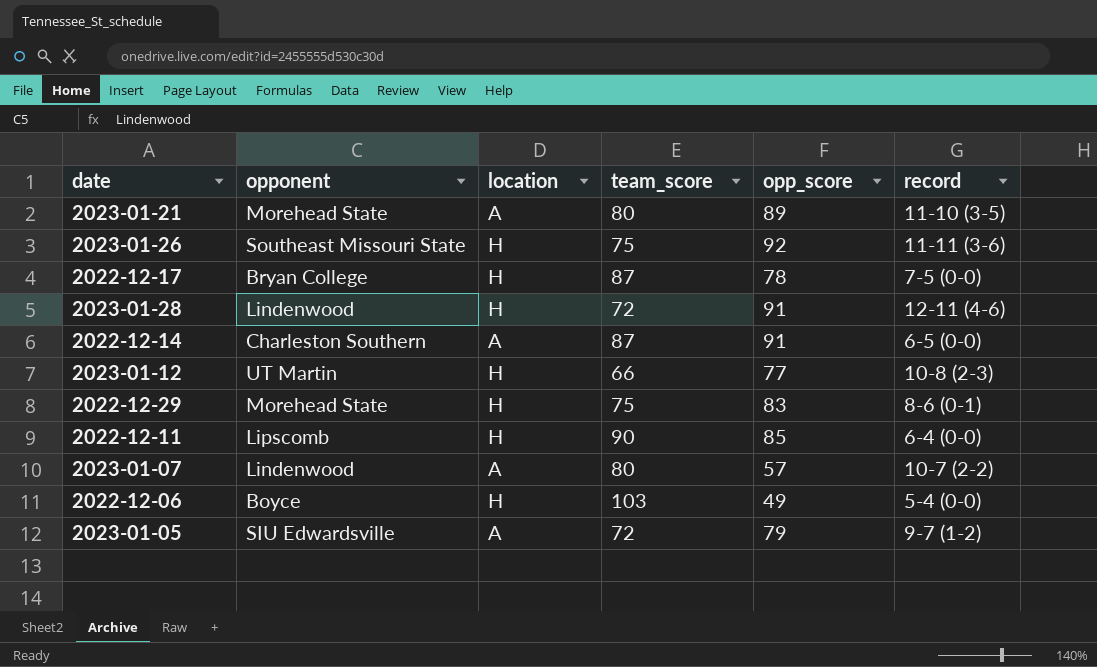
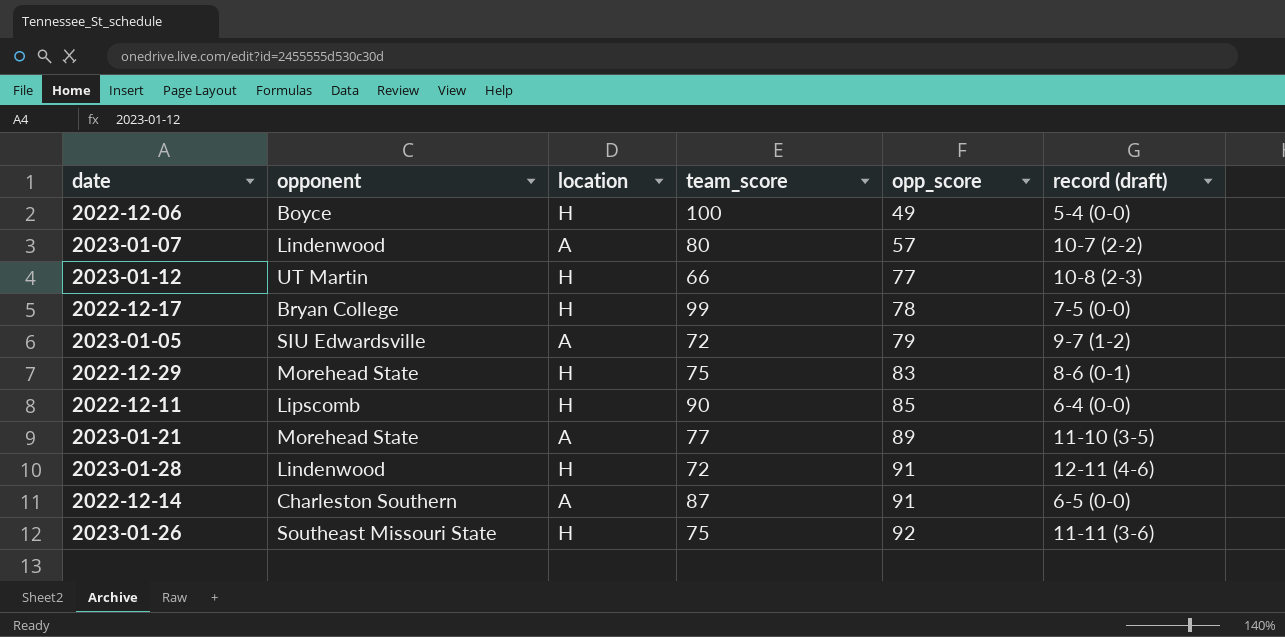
row order: none -> opp_score ascending
column name: record -> record (draft)
2022-12-06 | team_score: 103 -> 100
2022-12-17 | team_score: 87 -> 99
2023-01-21 | team_score: 80 -> 77

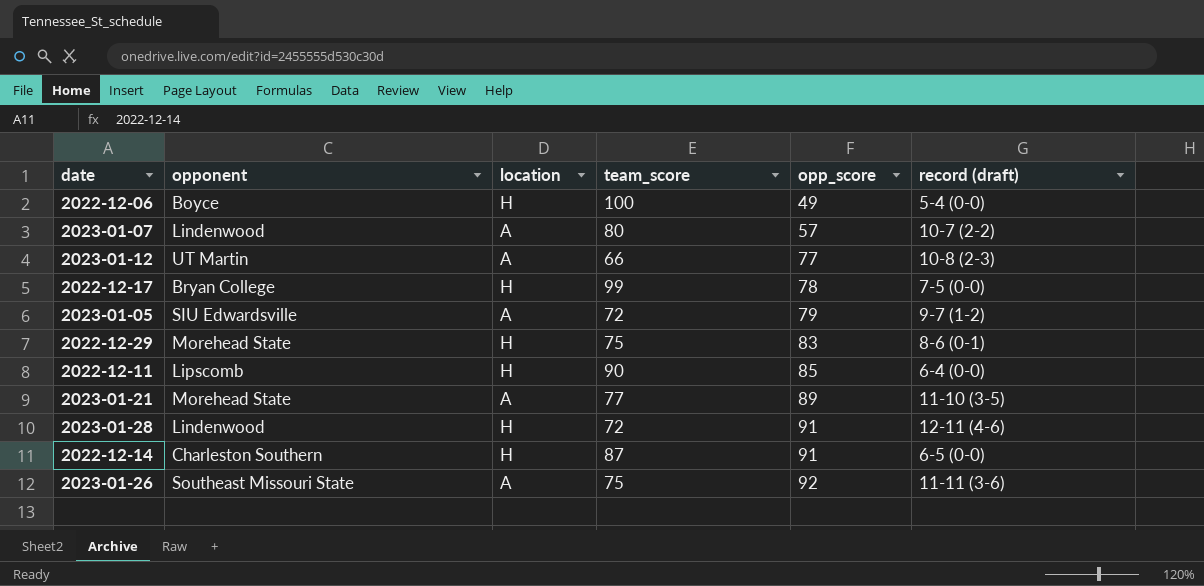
2023-01-12 | location: H -> A
2022-12-14 | location: A -> H
2023-01-26 | location: H -> A

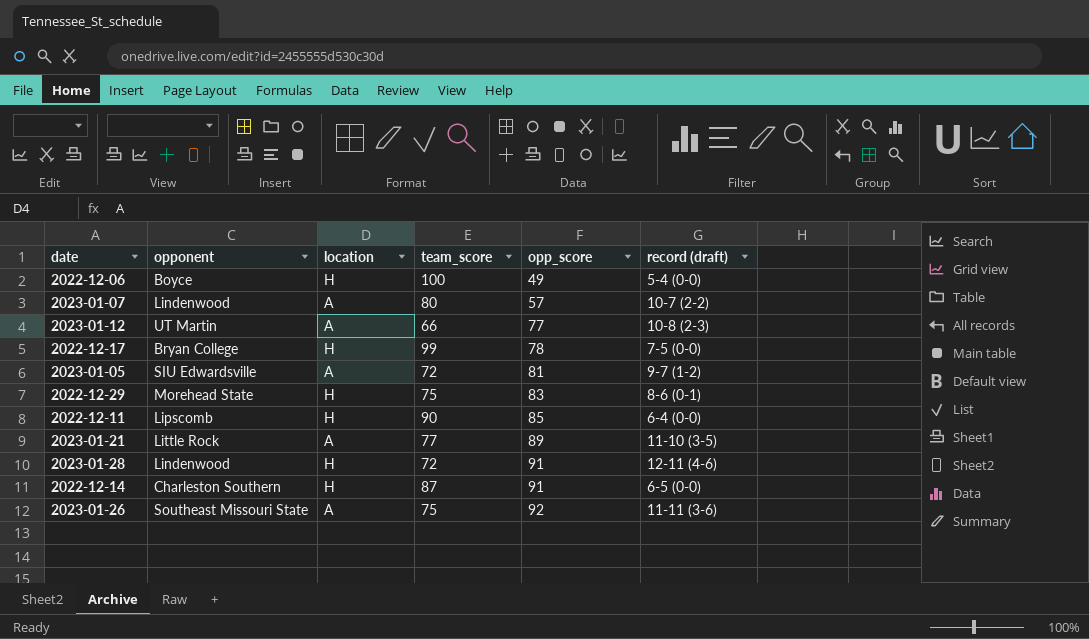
2023-01-05 | opp_score: 79 -> 81
2023-01-21 | opponent: Morehead State -> Little Rock

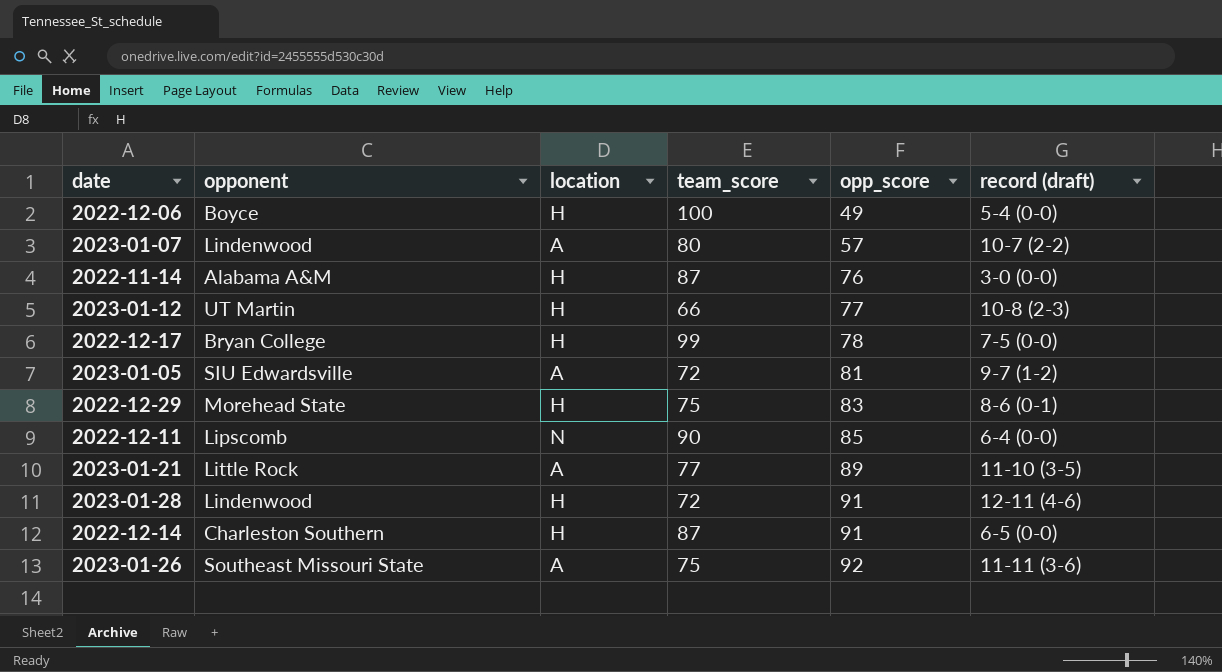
row 2022-11-14: none -> Alabama A&M | H | 87 | 76 | 3-0 (0-0)
2023-01-12 | location: A -> H
2022-12-11 | location: H -> N

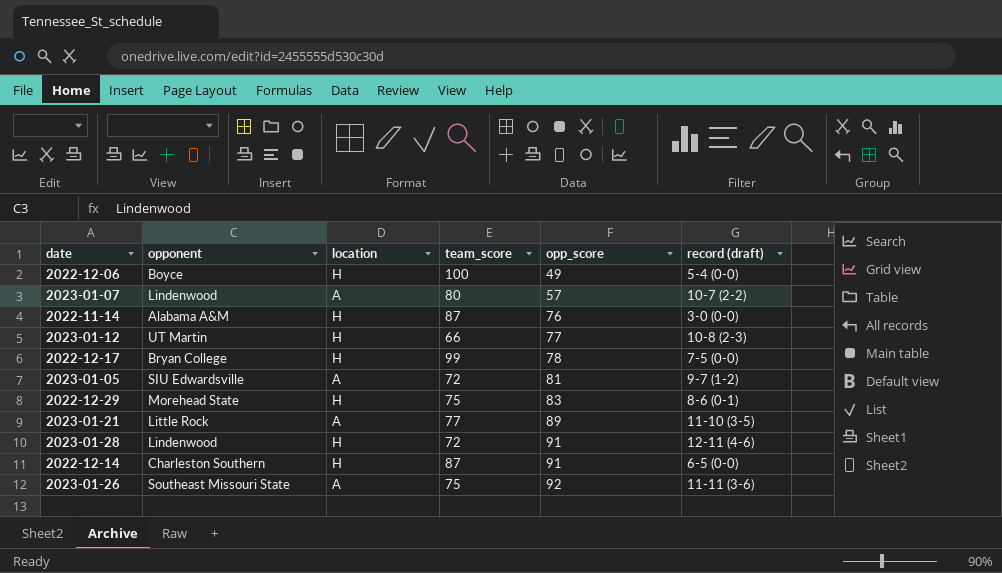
row 2022-12-11: Lipscomb | N | 90 | 85 | 6-4 (0-0) -> none

